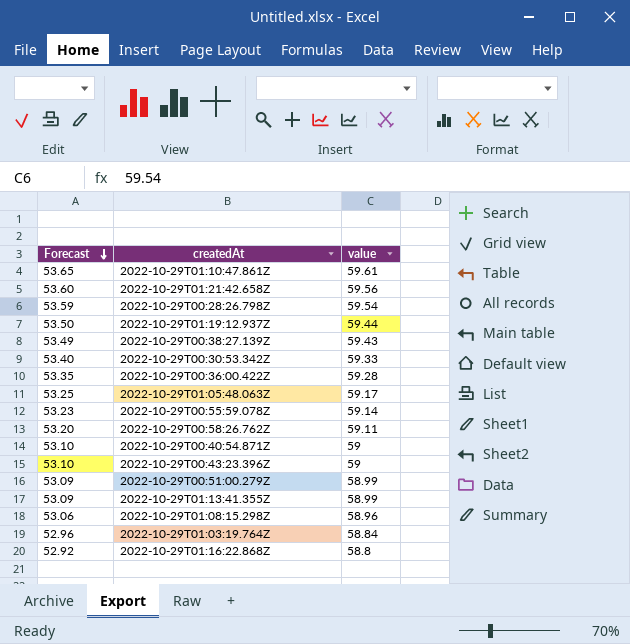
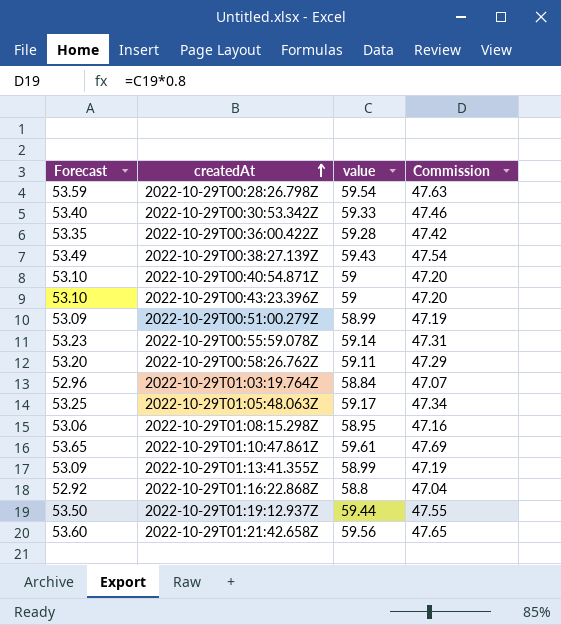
row order: Forecast descending -> createdAt ascending
column Commission | formula: none -> [value] * 0.8
2022-10-29T01:08:15.298Z | value: 58.96 -> 58.95

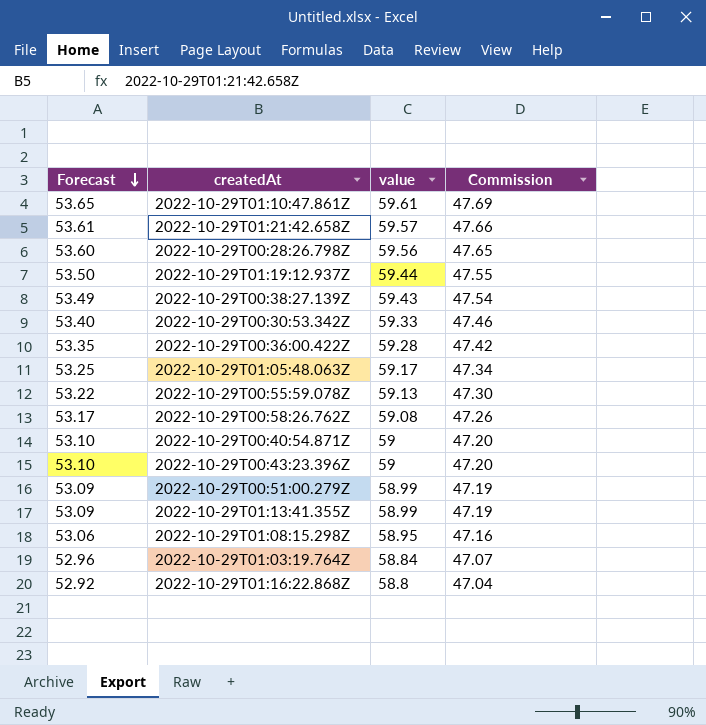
row order: createdAt ascending -> Forecast descending
2022-10-29T01:21:42.658Z | Forecast: 53.60 -> 53.61
2022-10-29T01:21:42.658Z | value: 59.56 -> 59.57
2022-10-29T01:21:42.658Z | Commission: 47.65 -> 47.66
2022-10-29T00:28:26.798Z | Forecast: 53.59 -> 53.60
2022-10-29T00:28:26.798Z | value: 59.54 -> 59.56
2022-10-29T00:28:26.798Z | Commission: 47.63 -> 47.65
2022-10-29T00:55:59.078Z | Forecast: 53.23 -> 53.22
2022-10-29T00:55:59.078Z | value: 59.14 -> 59.13
2022-10-29T00:55:59.078Z | Commission: 47.31 -> 47.30
2022-10-29T00:58:26.762Z | Forecast: 53.20 -> 53.17
2022-10-29T00:58:26.762Z | value: 59.11 -> 59.08
2022-10-29T00:58:26.762Z | Commission: 47.29 -> 47.26

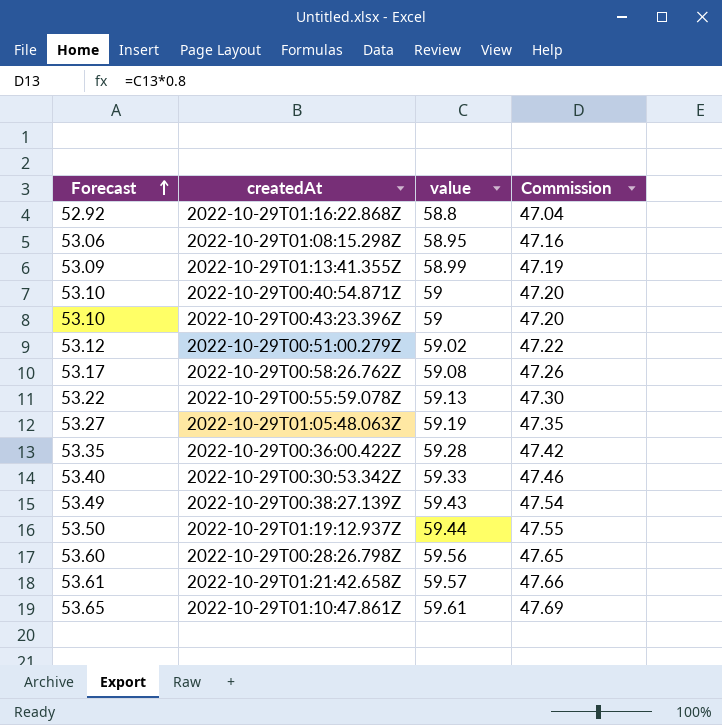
row order: Forecast descending -> Forecast ascending
row 2022-10-29T01:03:19.764Z: 52.96 | 58.84 | 47.07 -> none
2022-10-29T00:51:00.279Z | Forecast: 53.09 -> 53.12
2022-10-29T00:51:00.279Z | value: 58.99 -> 59.02
2022-10-29T00:51:00.279Z | Commission: 47.19 -> 47.22
2022-10-29T01:05:48.063Z | Forecast: 53.25 -> 53.27
2022-10-29T01:05:48.063Z | value: 59.17 -> 59.19
2022-10-29T01:05:48.063Z | Commission: 47.34 -> 47.35

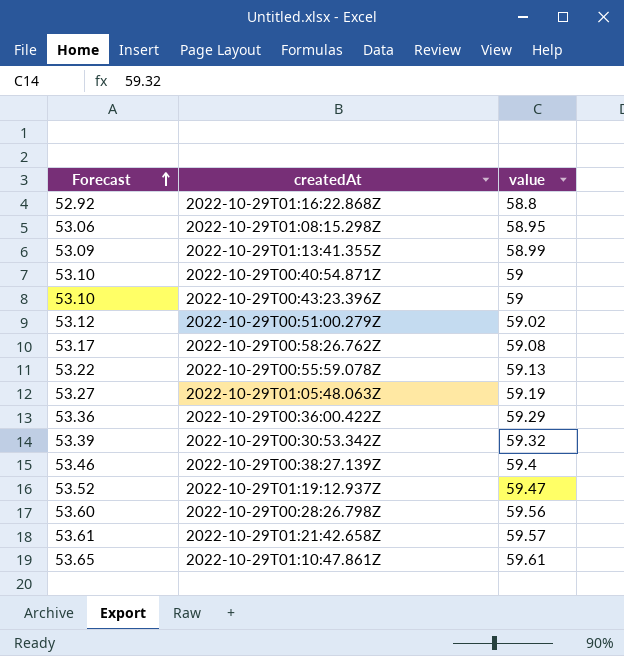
column Commission | formula: [value] * 0.8 -> none
2022-10-29T00:36:00.422Z | Forecast: 53.35 -> 53.36
2022-10-29T00:36:00.422Z | value: 59.28 -> 59.29
2022-10-29T00:30:53.342Z | Forecast: 53.40 -> 53.39
2022-10-29T00:30:53.342Z | value: 59.33 -> 59.32
2022-10-29T00:38:27.139Z | Forecast: 53.49 -> 53.46
2022-10-29T00:38:27.139Z | value: 59.43 -> 59.4
2022-10-29T01:19:12.937Z | Forecast: 53.50 -> 53.52
2022-10-29T01:19:12.937Z | value: 59.44 -> 59.47

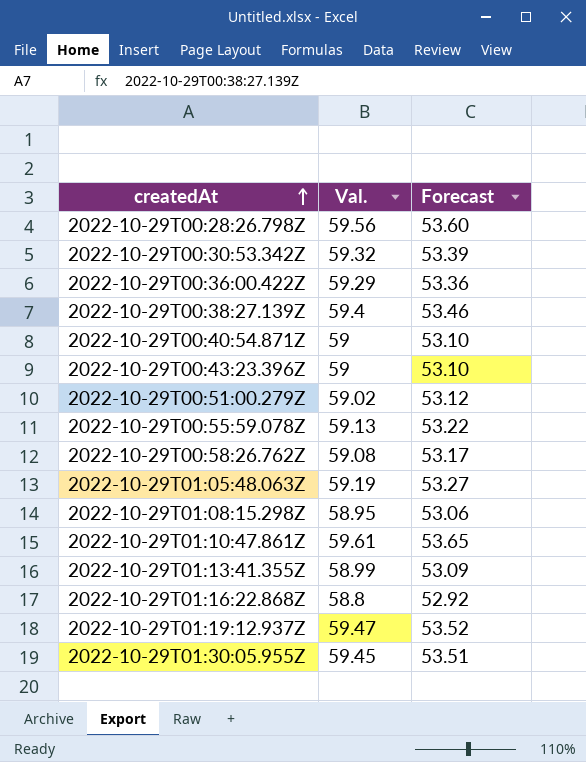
row order: Forecast ascending -> createdAt ascending
column name: value -> Val.
column Forecast | position: 1 -> 3
row 2022-10-29T01:21:42.658Z: 53.61 | 59.57 -> none
row 2022-10-29T01:30:05.955Z: none -> 59.45 | 53.51

